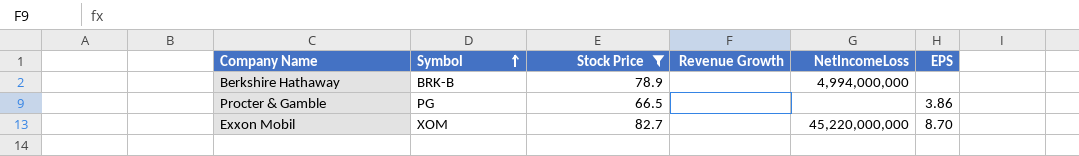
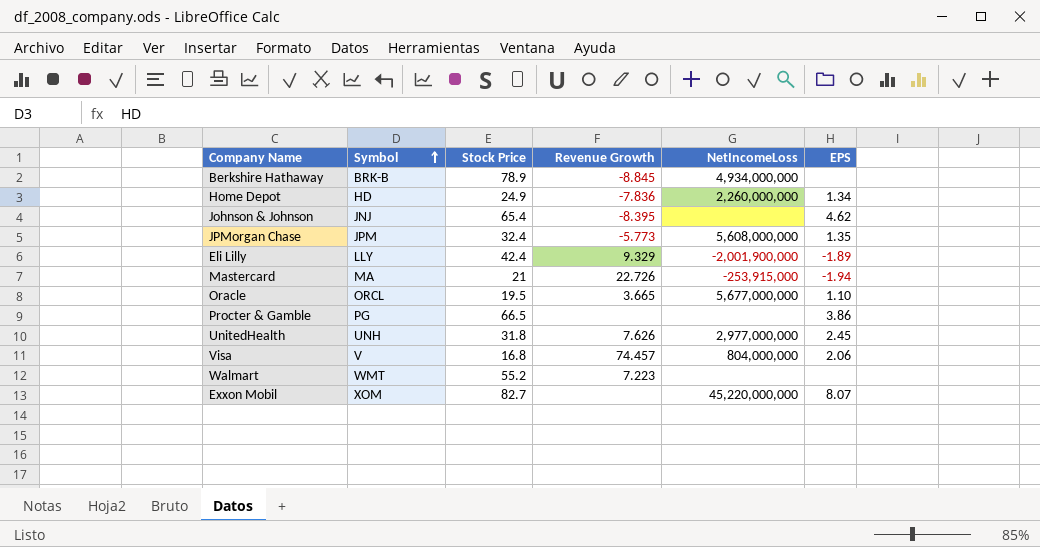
filter: Stock Price >= 66.5 -> none
Berkshire Hathaway | Revenue Growth: none -> -8.845
Berkshire Hathaway | NetIncomeLoss: 4,994,000,000 -> 4,934,000,000
Exxon Mobil | EPS: 8.70 -> 8.07

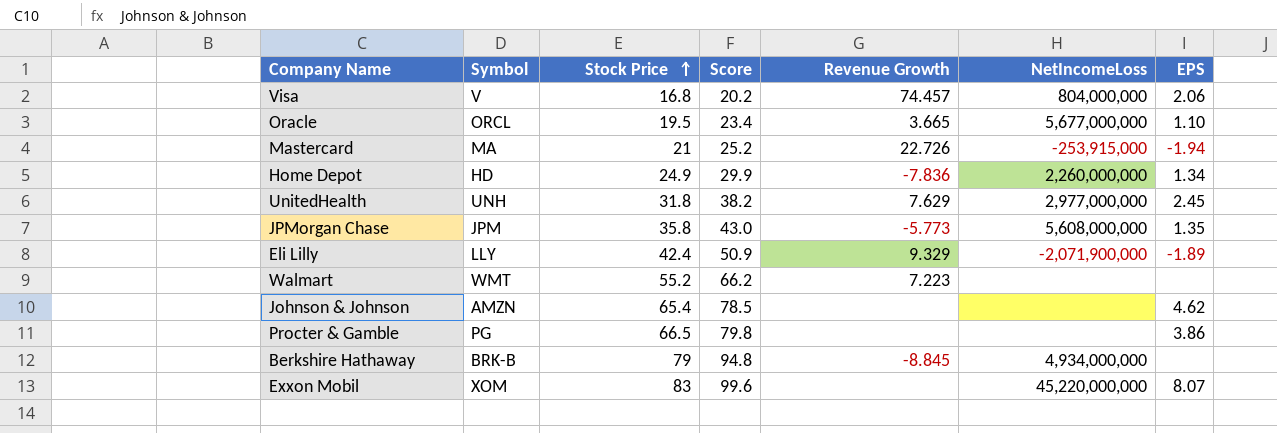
row order: Symbol ascending -> Stock Price ascending
column Score | formula: none -> [Stock Price] * 1.2
UnitedHealth | Revenue Growth: 7.626 -> 7.629
JPMorgan Chase | Stock Price: 32.4 -> 35.8
Eli Lilly | NetIncomeLoss: -2,001,900,000 -> -2,071,900,000
Johnson & Johnson | Symbol: JNJ -> AMZN
Johnson & Johnson | Revenue Growth: -8.395 -> none
Berkshire Hathaway | Stock Price: 78.9 -> 79
Exxon Mobil | Stock Price: 82.7 -> 83

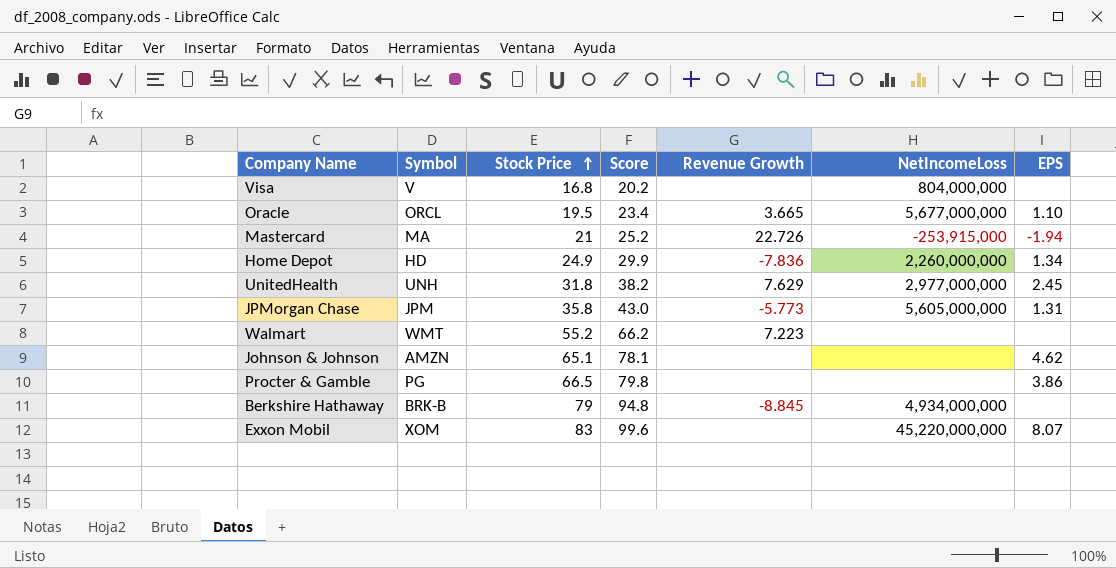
row Eli Lilly: LLY | 42.4 | 50.9 | 9.329 | -2,071,900,000 | -1.89 -> none
Visa | Revenue Growth: 74.457 -> none
Visa | EPS: 2.06 -> none
JPMorgan Chase | NetIncomeLoss: 5,608,000,000 -> 5,605,000,000
JPMorgan Chase | EPS: 1.35 -> 1.31
Johnson & Johnson | Stock Price: 65.4 -> 65.1
Johnson & Johnson | Score: 78.5 -> 78.1

